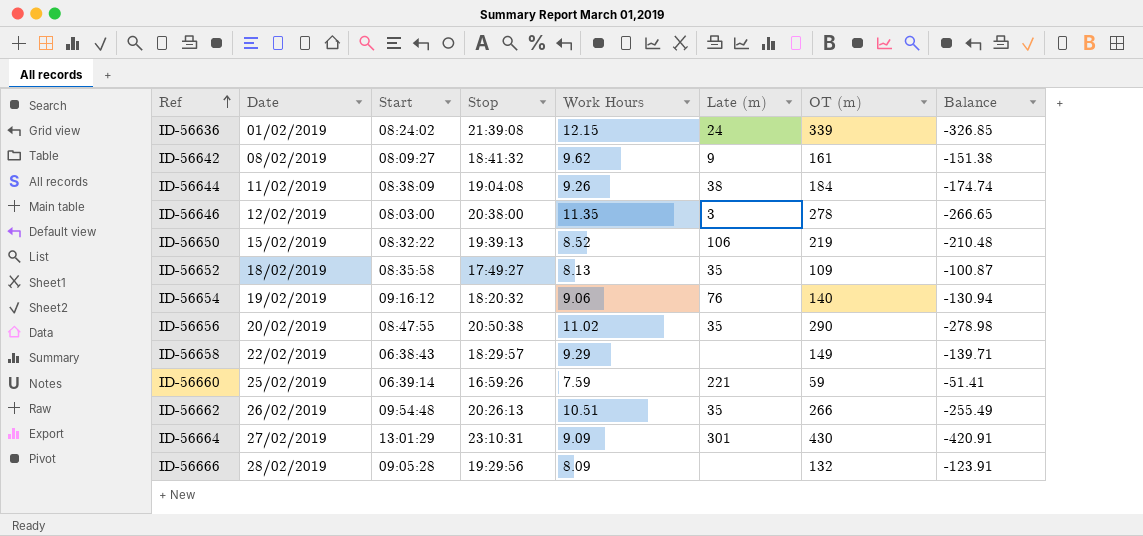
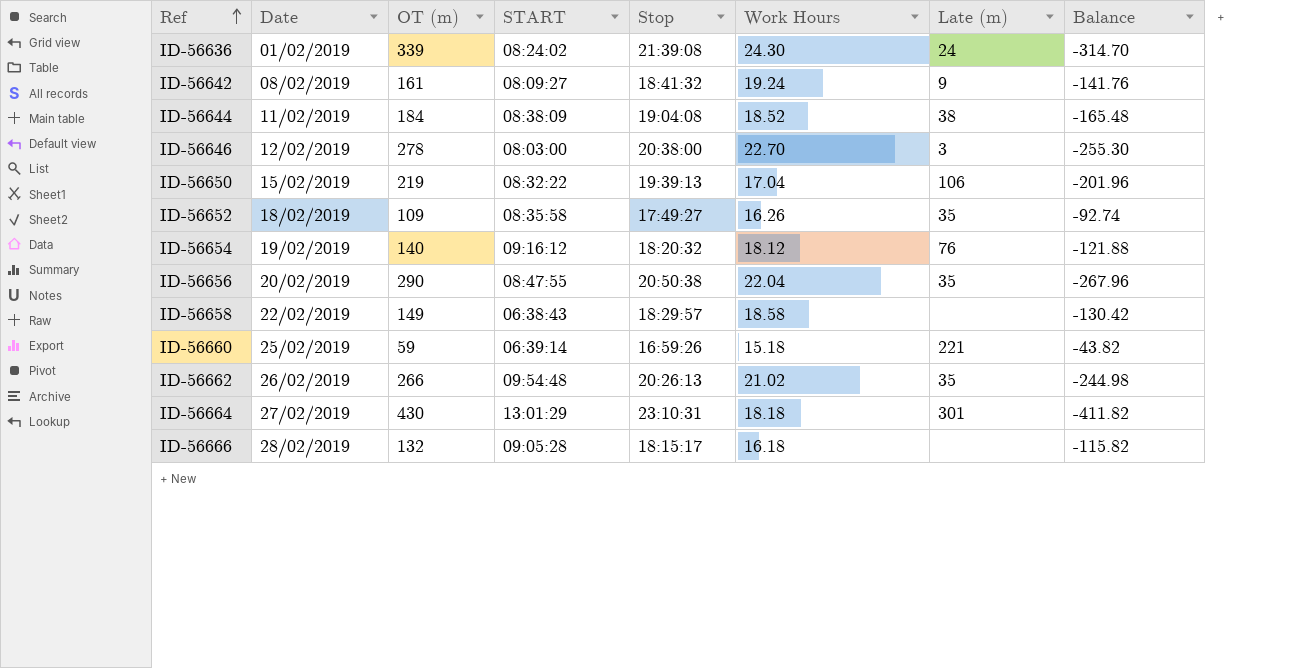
column OT (m) | position: 7 -> 3
column name: Start -> START
ID-56636 | Work Hours: 12.15 -> 24.30
ID-56636 | Balance: -326.85 -> -314.70
ID-56642 | Work Hours: 9.62 -> 19.24
ID-56642 | Balance: -151.38 -> -141.76
ID-56644 | Work Hours: 9.26 -> 18.52
ID-56644 | Balance: -174.74 -> -165.48
ID-56646 | Work Hours: 11.35 -> 22.70
ID-56646 | Balance: -266.65 -> -255.30
ID-56650 | Work Hours: 8.52 -> 17.04
ID-56650 | Balance: -210.48 -> -201.96
ID-56652 | Work Hours: 8.13 -> 16.26
ID-56652 | Balance: -100.87 -> -92.74
ID-56654 | Work Hours: 9.06 -> 18.12
ID-56654 | Balance: -130.94 -> -121.88
ID-56656 | Work Hours: 11.02 -> 22.04
ID-56656 | Balance: -278.98 -> -267.96
ID-56658 | Work Hours: 9.29 -> 18.58
ID-56658 | Balance: -139.71 -> -130.42
ID-56660 | Work Hours: 7.59 -> 15.18
ID-56660 | Balance: -51.41 -> -43.82
ID-56662 | Work Hours: 10.51 -> 21.02
ID-56662 | Balance: -255.49 -> -244.98
ID-56664 | Work Hours: 9.09 -> 18.18
ID-56664 | Balance: -420.91 -> -411.82
ID-56666 | Stop: 19:29:56 -> 18:15:17
ID-56666 | Work Hours: 8.09 -> 16.18
ID-56666 | Balance: -123.91 -> -115.82

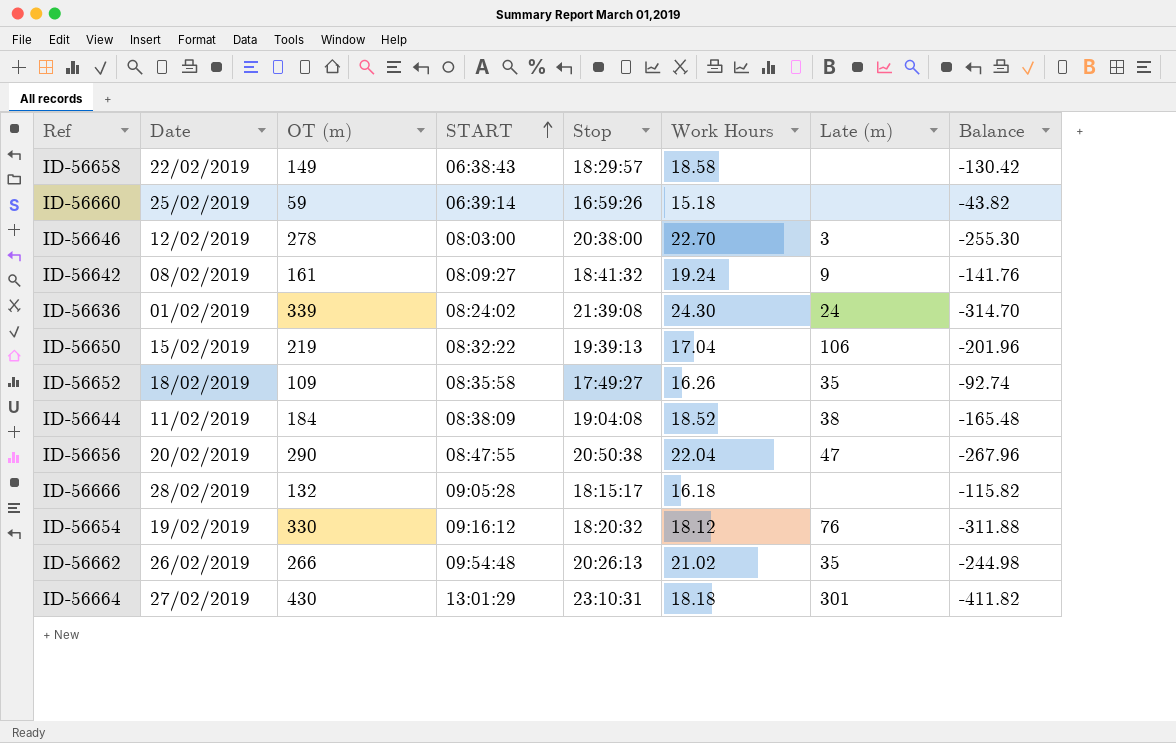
row order: Ref ascending -> START ascending
ID-56660 | Late (m): 221 -> none
ID-56656 | Late (m): 35 -> 47
ID-56654 | OT (m): 140 -> 330
ID-56654 | Balance: -121.88 -> -311.88

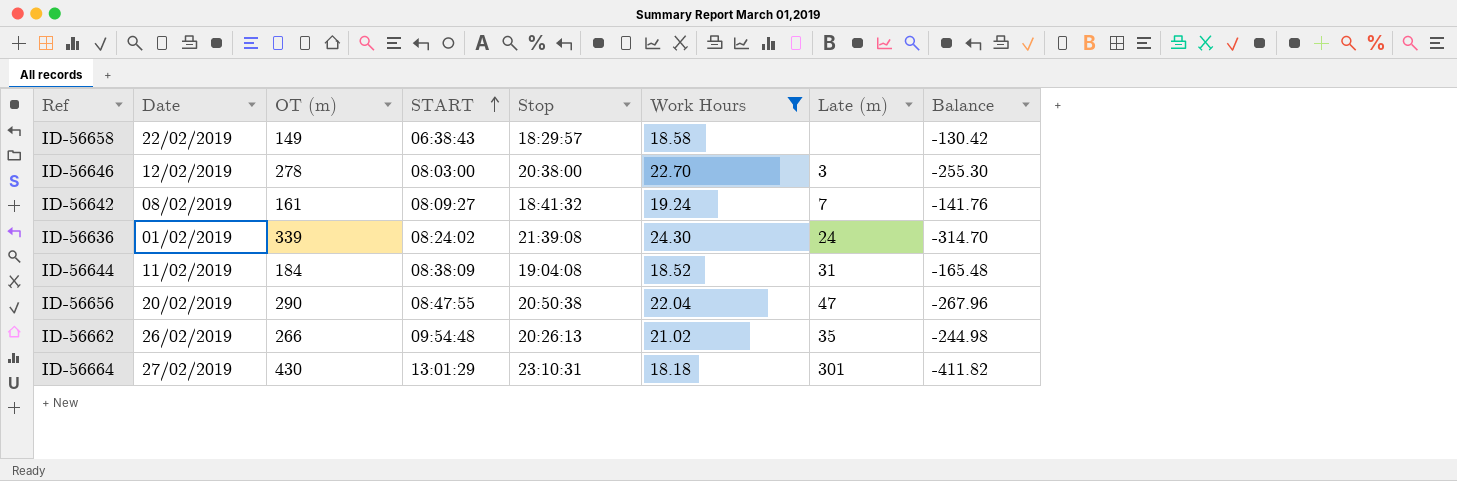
filter: none -> Work Hours >= 18.18
ID-56642 | Late (m): 9 -> 7
ID-56644 | Late (m): 38 -> 31

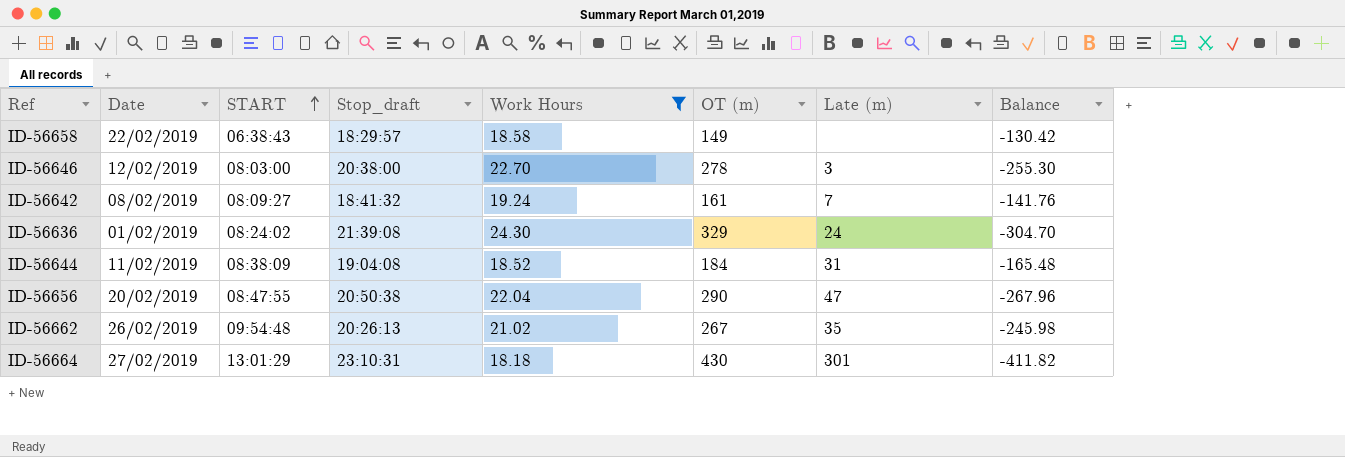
column name: Stop -> Stop_draft
column OT (m) | position: 3 -> 6
ID-56636 | OT (m): 339 -> 329
ID-56636 | Balance: -314.70 -> -304.70
ID-56662 | OT (m): 266 -> 267
ID-56662 | Balance: -244.98 -> -245.98

